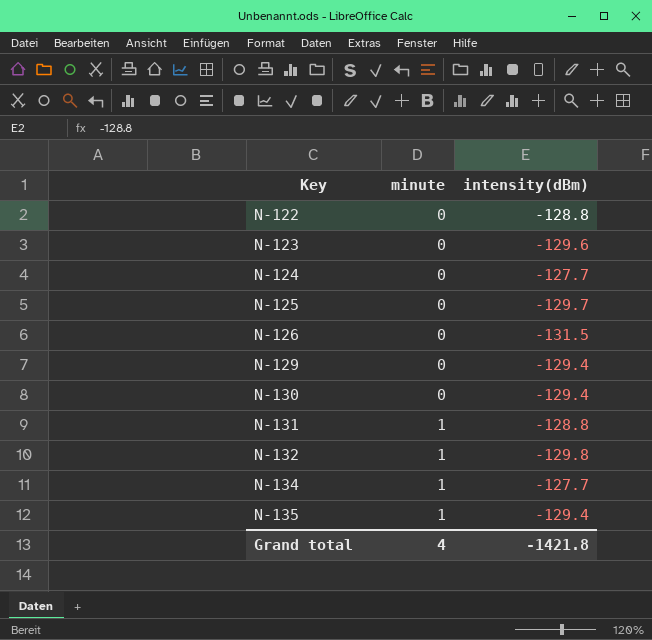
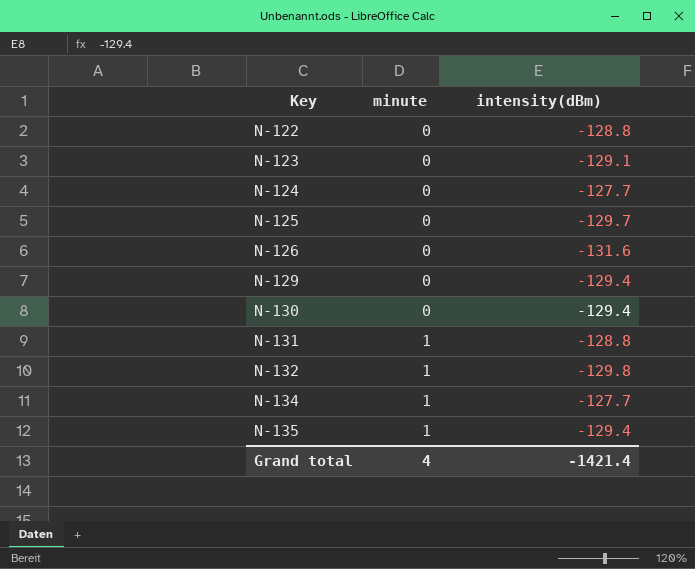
N-123 | intensity(dBm): -129.6 -> -129.1
N-126 | intensity(dBm): -131.5 -> -131.6
Grand total | intensity(dBm): -1421.8 -> -1421.4

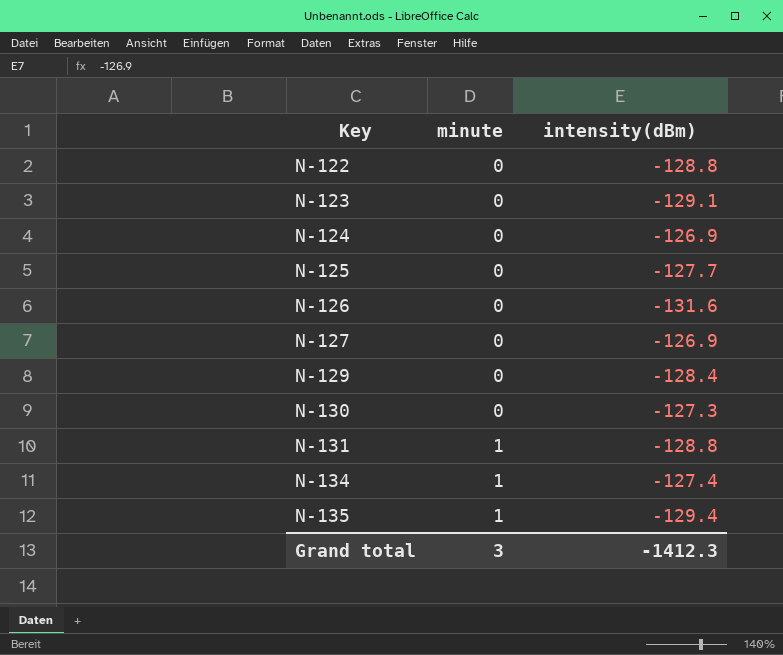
row N-132: 1 | -129.8 -> none
N-124 | intensity(dBm): -127.7 -> -126.9
N-125 | intensity(dBm): -129.7 -> -127.7
row N-127: none -> 0 | -126.9
N-129 | intensity(dBm): -129.4 -> -128.4
N-130 | intensity(dBm): -129.4 -> -127.3
N-134 | intensity(dBm): -127.7 -> -127.4
Grand total | minute: 4 -> 3
Grand total | intensity(dBm): -1421.4 -> -1412.3

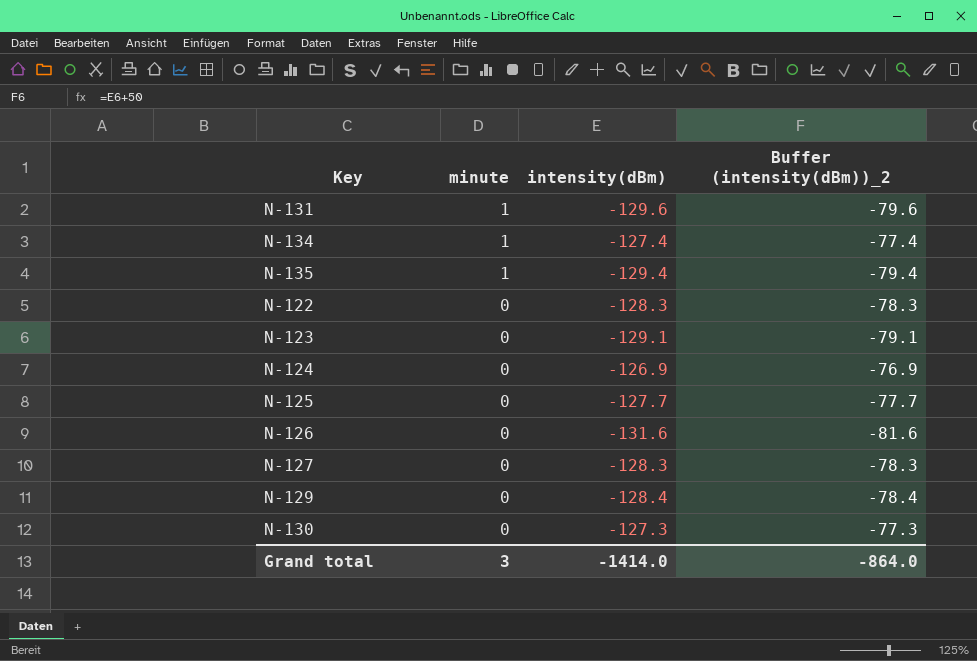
row order: Key ascending -> minute descending
column Buffer (intensity(dBm))_2 | formula: none -> [intensity(dBm)] + 50
N-131 | intensity(dBm): -128.8 -> -129.6
N-122 | intensity(dBm): -128.8 -> -128.3
N-127 | intensity(dBm): -126.9 -> -128.3
Grand total | intensity(dBm): -1412.3 -> -1414.0

